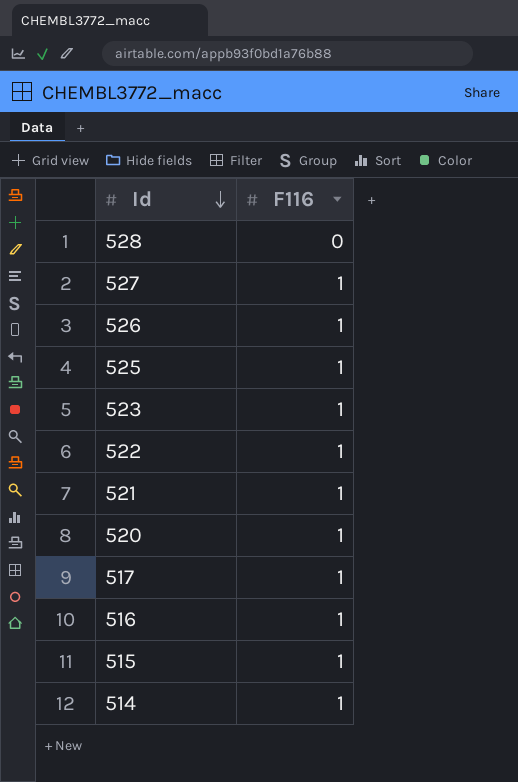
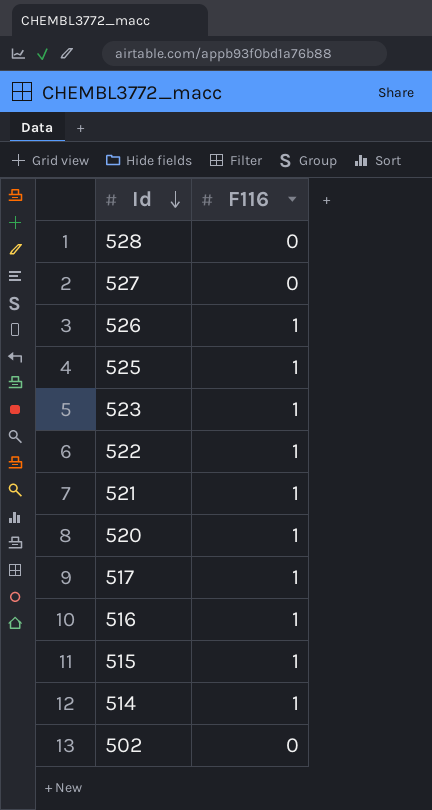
527 | F116: 1 -> 0
row 502: none -> 0

